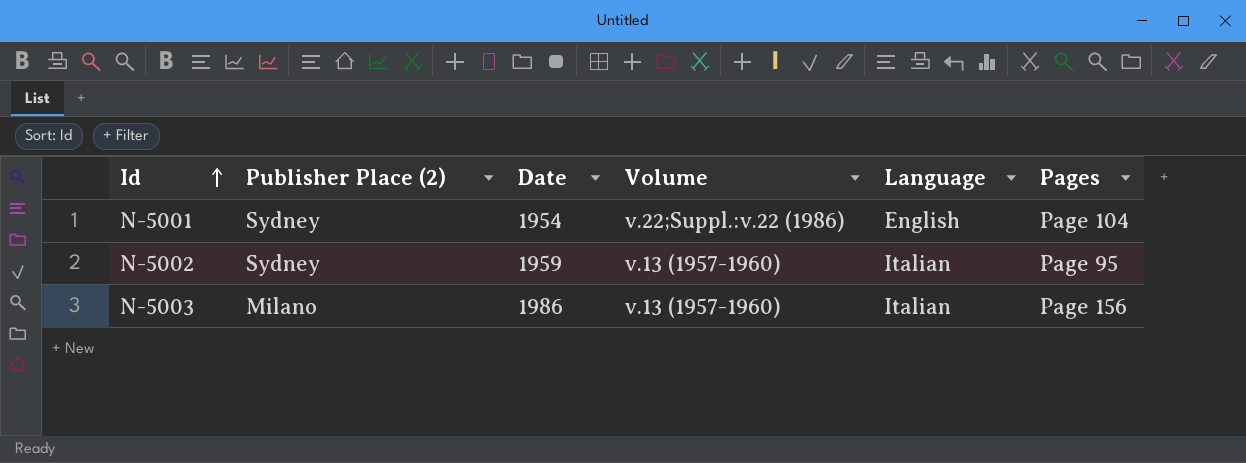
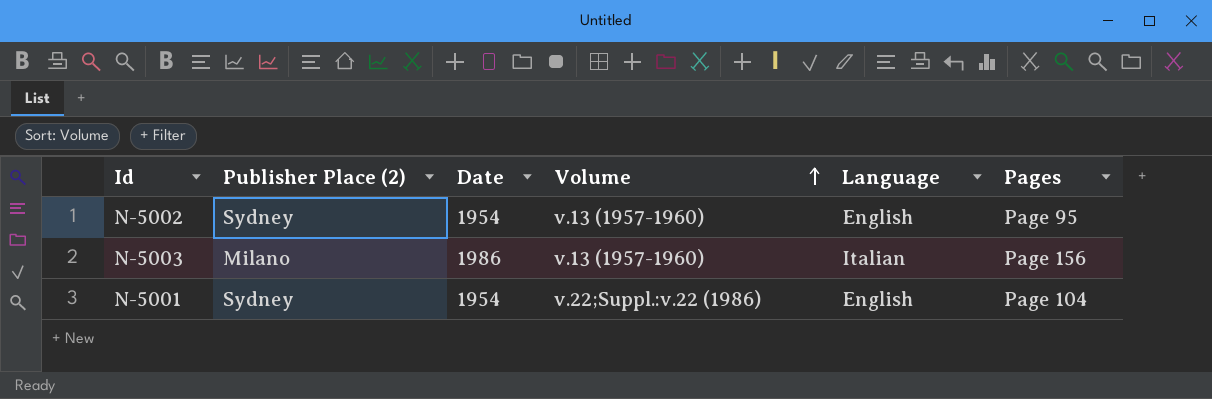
row order: Id ascending -> Volume ascending
N-5002 | Date: 1959 -> 1954
N-5002 | Language: Italian -> English

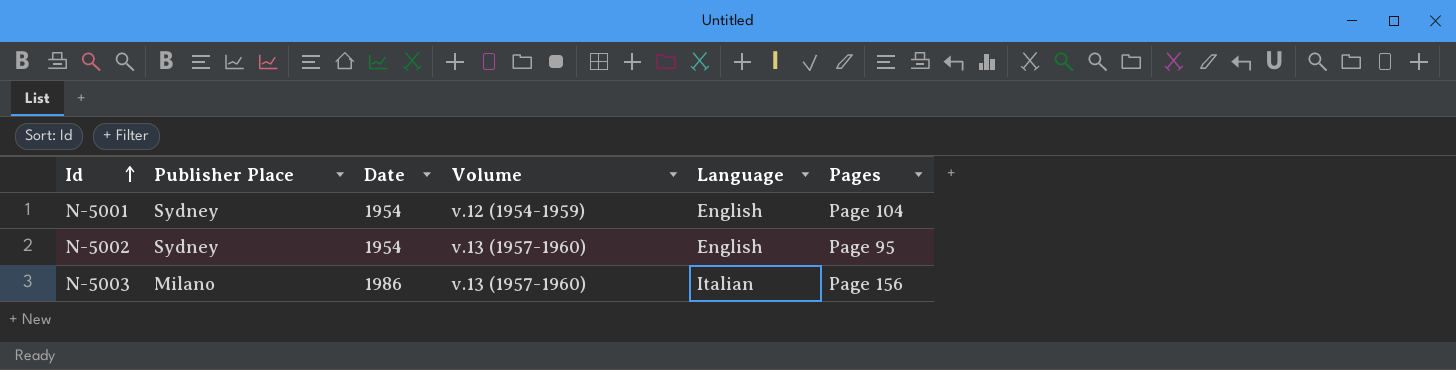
row order: Volume ascending -> Id ascending
column name: Publisher Place (2) -> Publisher Place
N-5001 | Volume: v.22;Suppl.:v.22 (1986) -> v.12 (1954-1959)

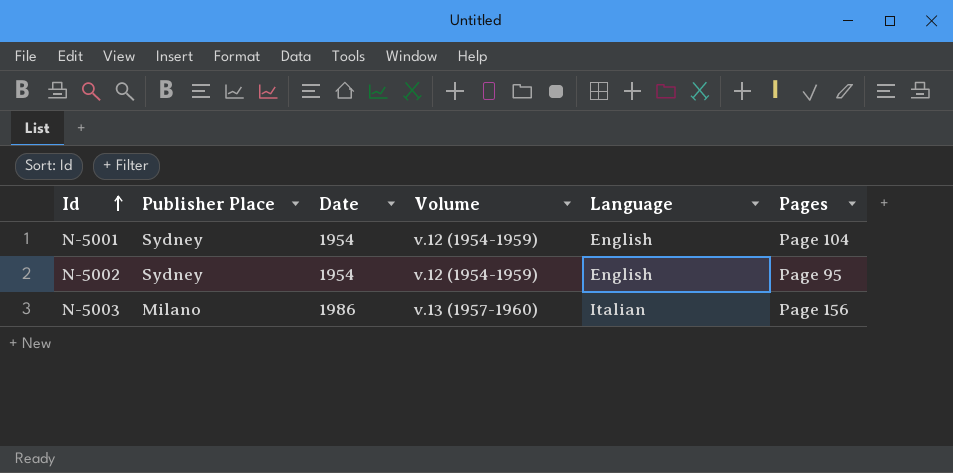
N-5002 | Volume: v.13 (1957-1960) -> v.12 (1954-1959)

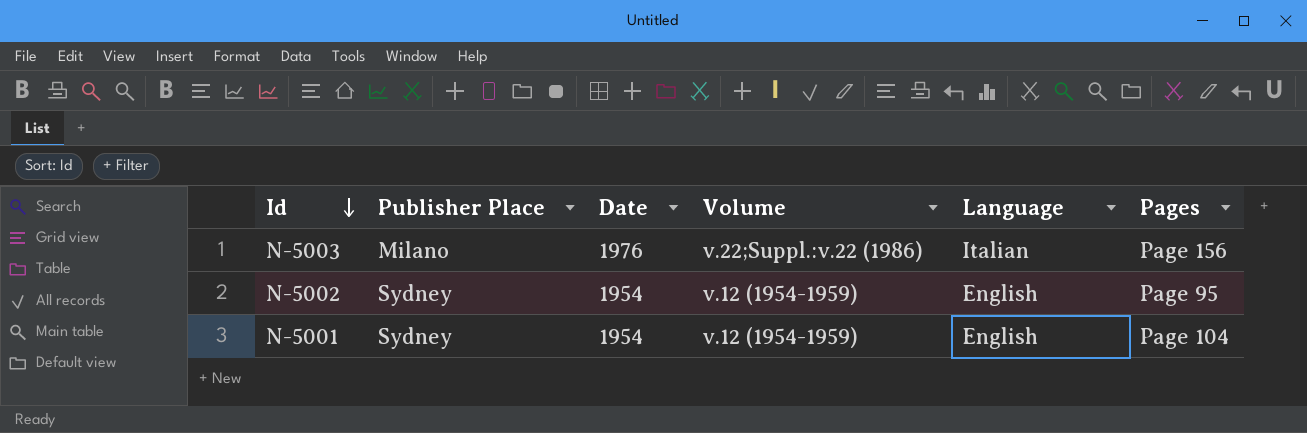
row order: Id ascending -> Id descending
N-5003 | Date: 1986 -> 1976
N-5003 | Volume: v.13 (1957-1960) -> v.22;Suppl.:v.22 (1986)

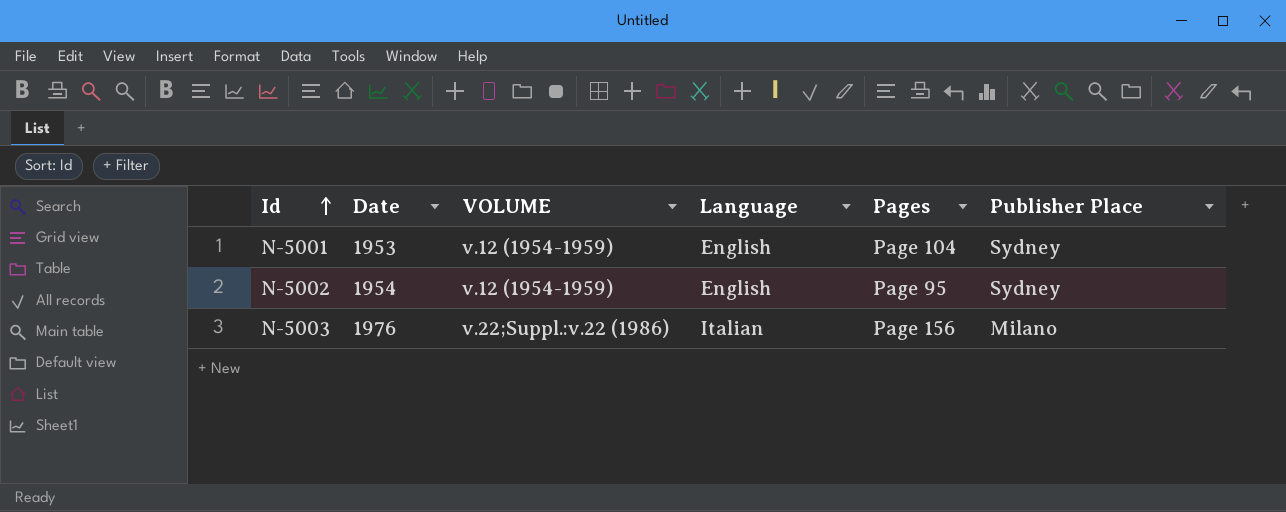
row order: Id descending -> Id ascending
column name: Volume -> VOLUME
column Publisher Place | position: 2 -> 6
N-5001 | Date: 1954 -> 1953

